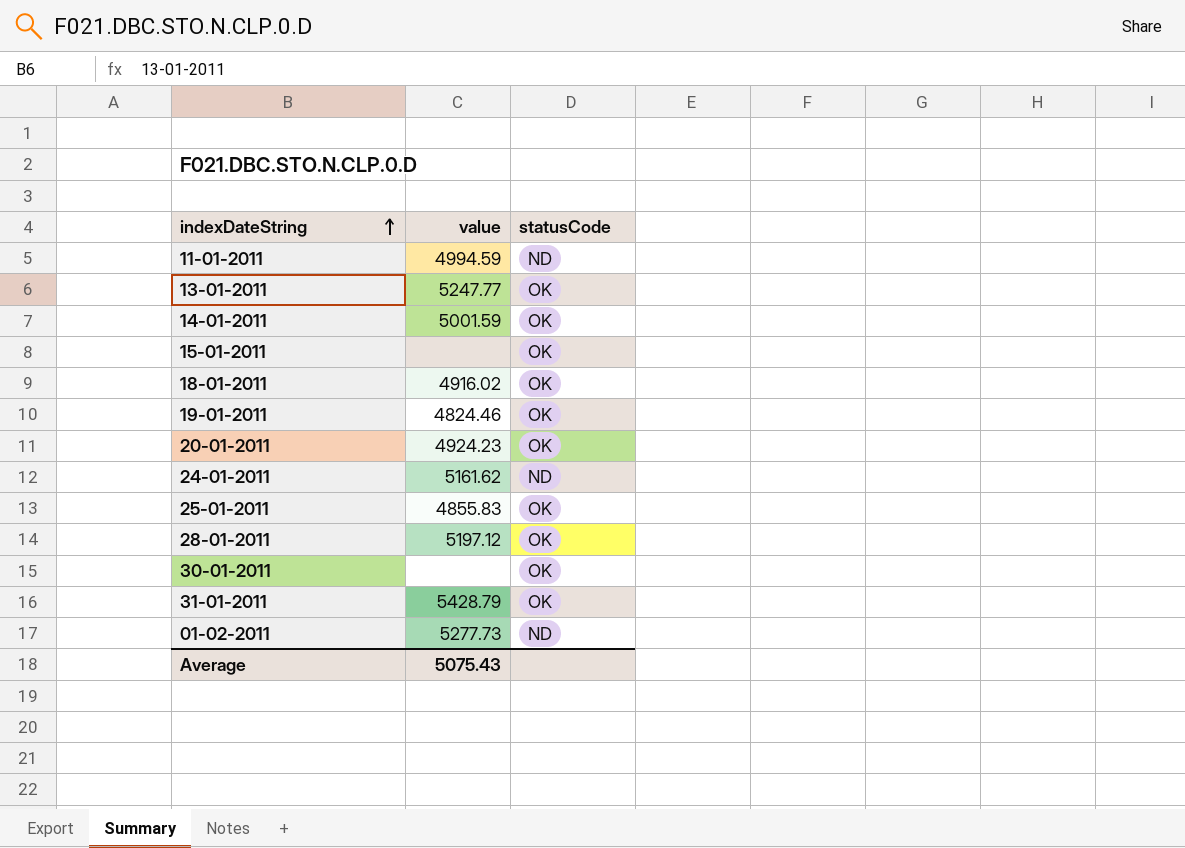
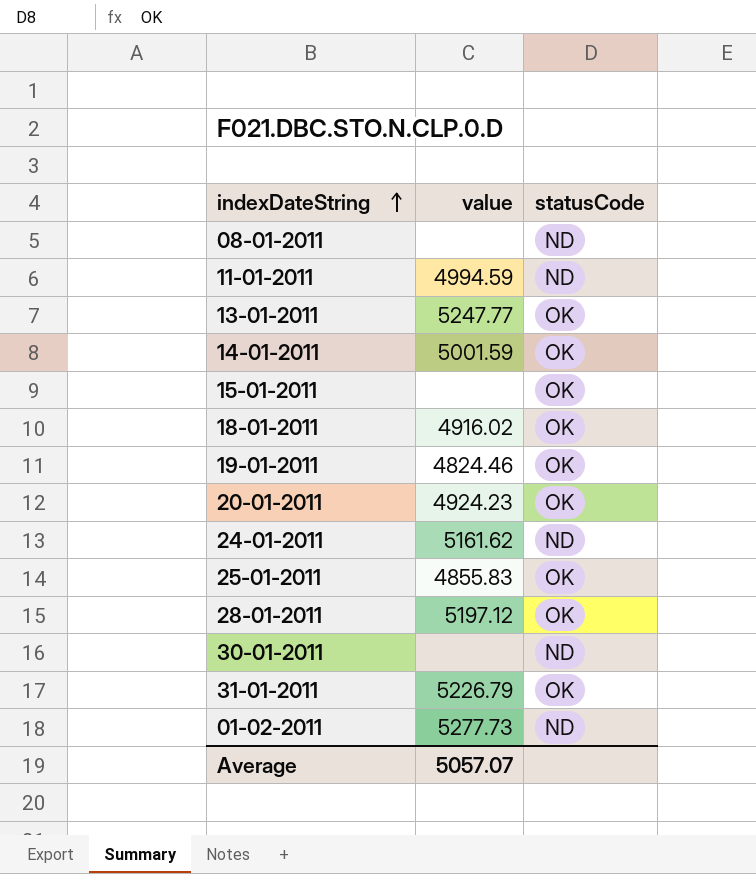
row 08-01-2011: none -> none | ND
30-01-2011 | statusCode: OK -> ND
31-01-2011 | value: 5428.79 -> 5226.79
Average | value: 5075.43 -> 5057.07

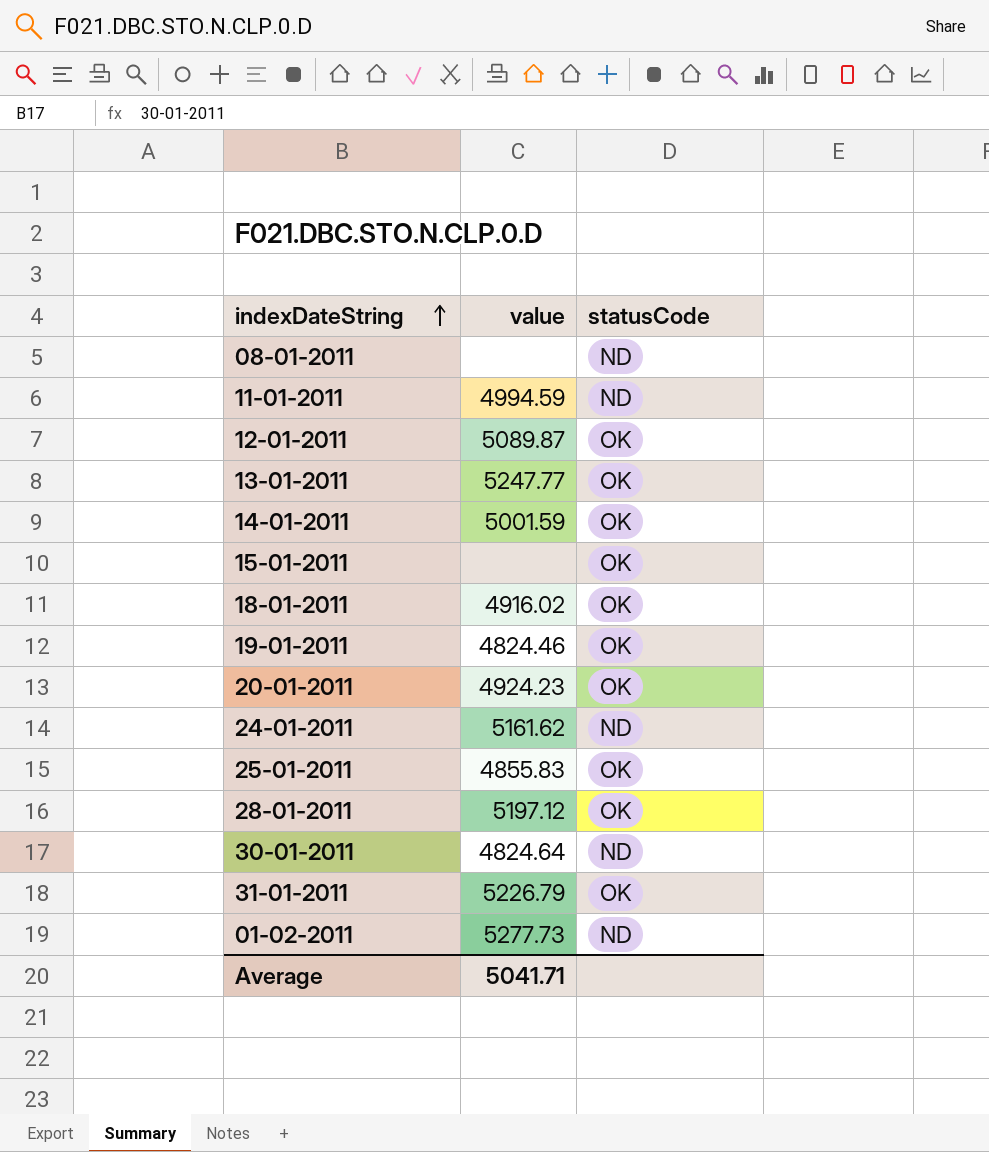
row 12-01-2011: none -> 5089.87 | OK
30-01-2011 | value: none -> 4824.64
Average | value: 5057.07 -> 5041.71

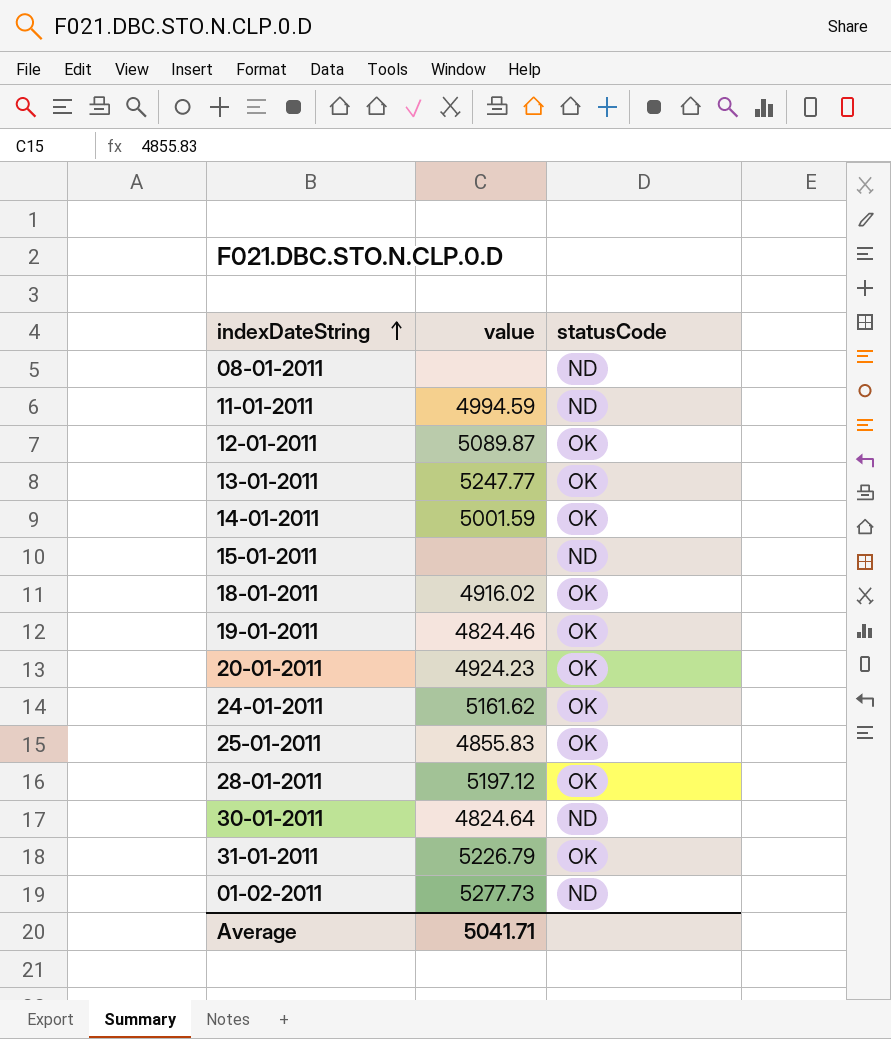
15-01-2011 | statusCode: OK -> ND
24-01-2011 | statusCode: ND -> OK

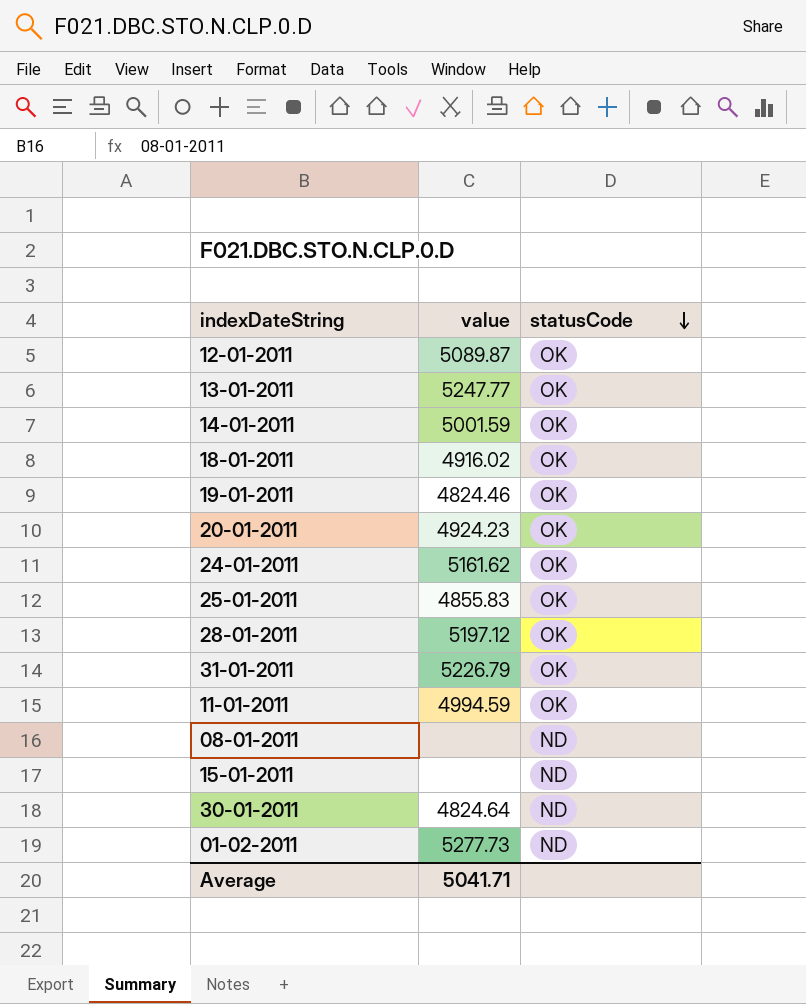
row order: indexDateString ascending -> statusCode descending
11-01-2011 | statusCode: ND -> OK

